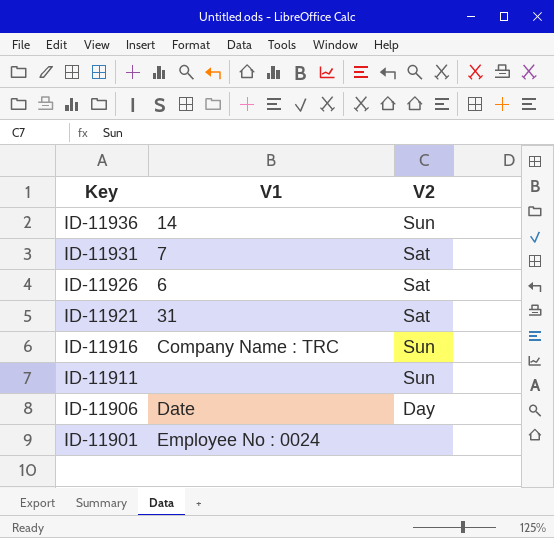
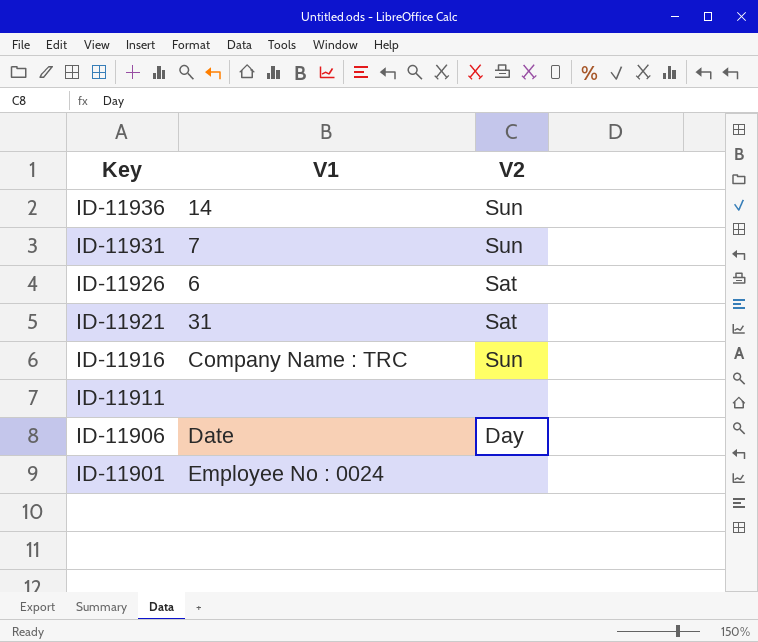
ID-11931 | V2: Sat -> Sun
ID-11911 | V2: Sun -> none

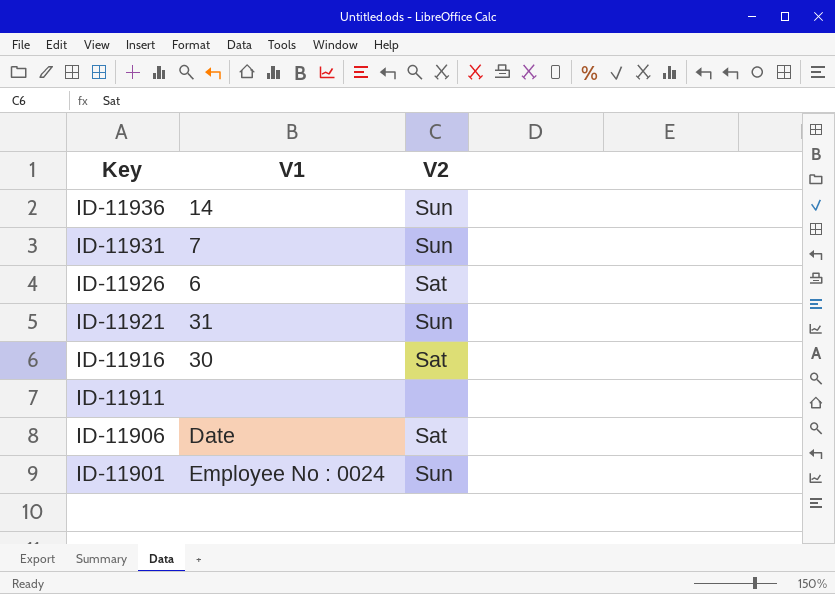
ID-11921 | V2: Sat -> Sun
ID-11916 | V1: Company Name : TRC -> 30
ID-11916 | V2: Sun -> Sat
ID-11906 | V2: Day -> Sat
ID-11901 | V2: none -> Sun

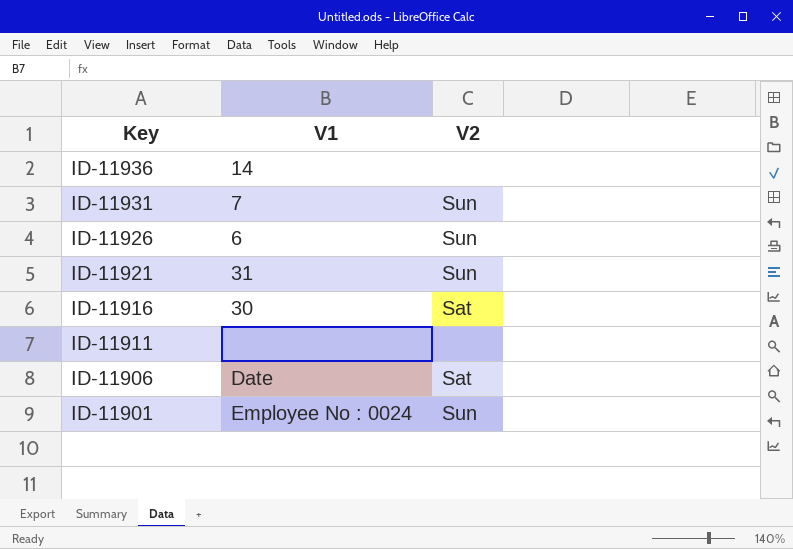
ID-11936 | V2: Sun -> none
ID-11926 | V2: Sat -> Sun

